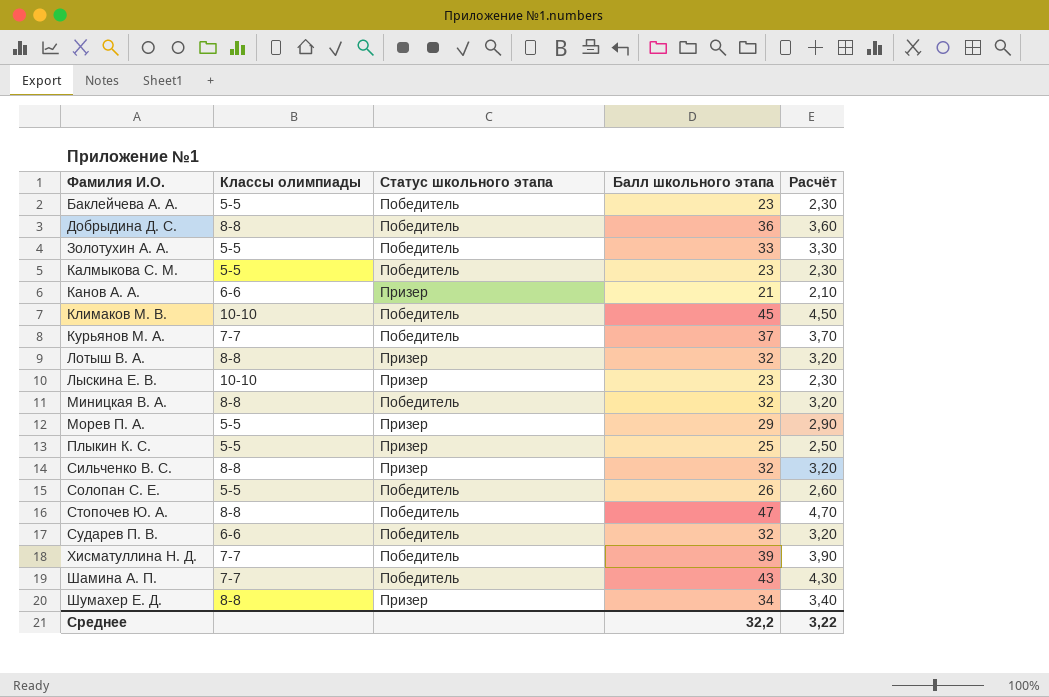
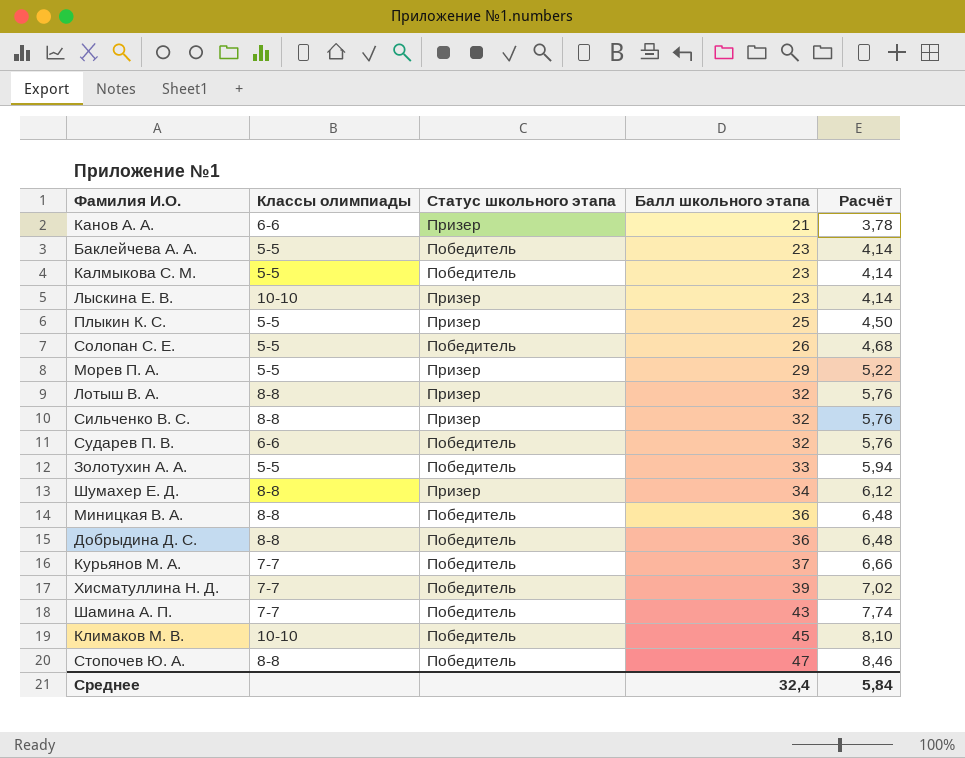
row order: Фамилия И.О. ascending -> Балл школьного этапа ascending
column Расчёт | formula: [Балл школьного этапа] * 0,1 -> [Балл школьного этапа] * 0,18
Миницкая В. А. | Балл школьного этапа: 32 -> 36
Среднее | Балл школьного этапа: 32,2 -> 32,4
Среднее | Расчёт: 3,22 -> 5,84

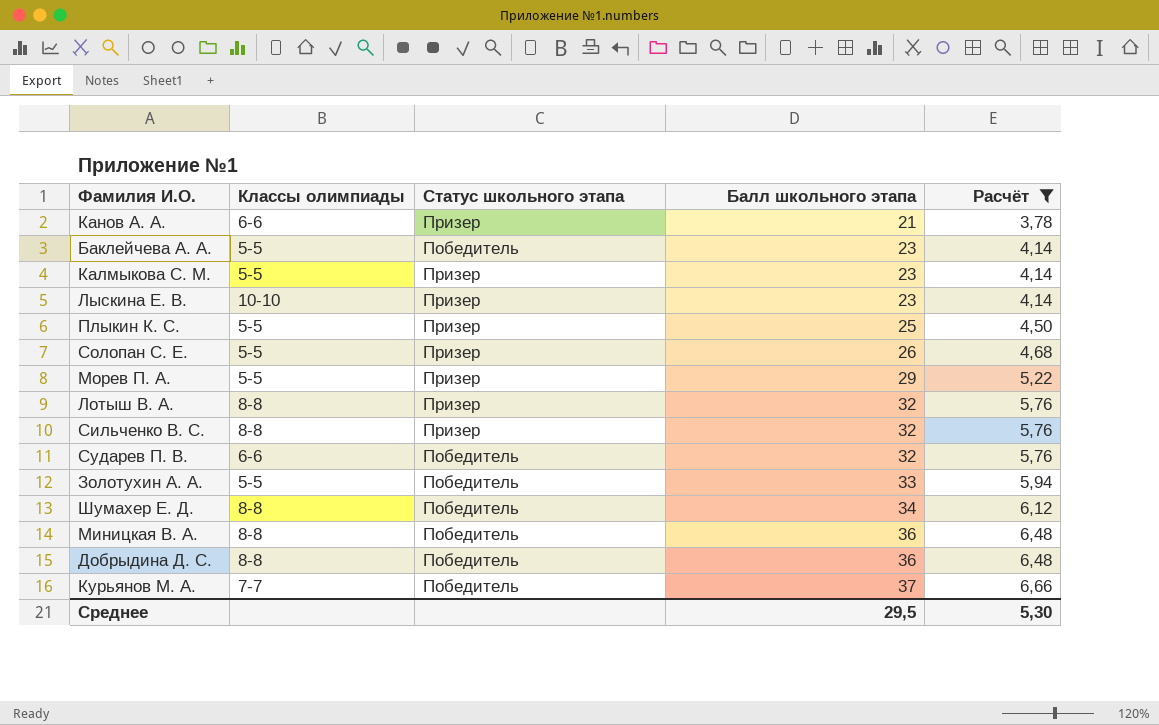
filter: none -> Расчёт <= 6,66
Калмыкова С. М. | Статус школьного этапа: Победитель -> Призер
Солопан С. Е. | Статус школьного этапа: Победитель -> Призер
Шумахер Е. Д. | Статус школьного этапа: Призер -> Победитель
Среднее | Балл школьного этапа: 32,4 -> 29,5
Среднее | Расчёт: 5,84 -> 5,30

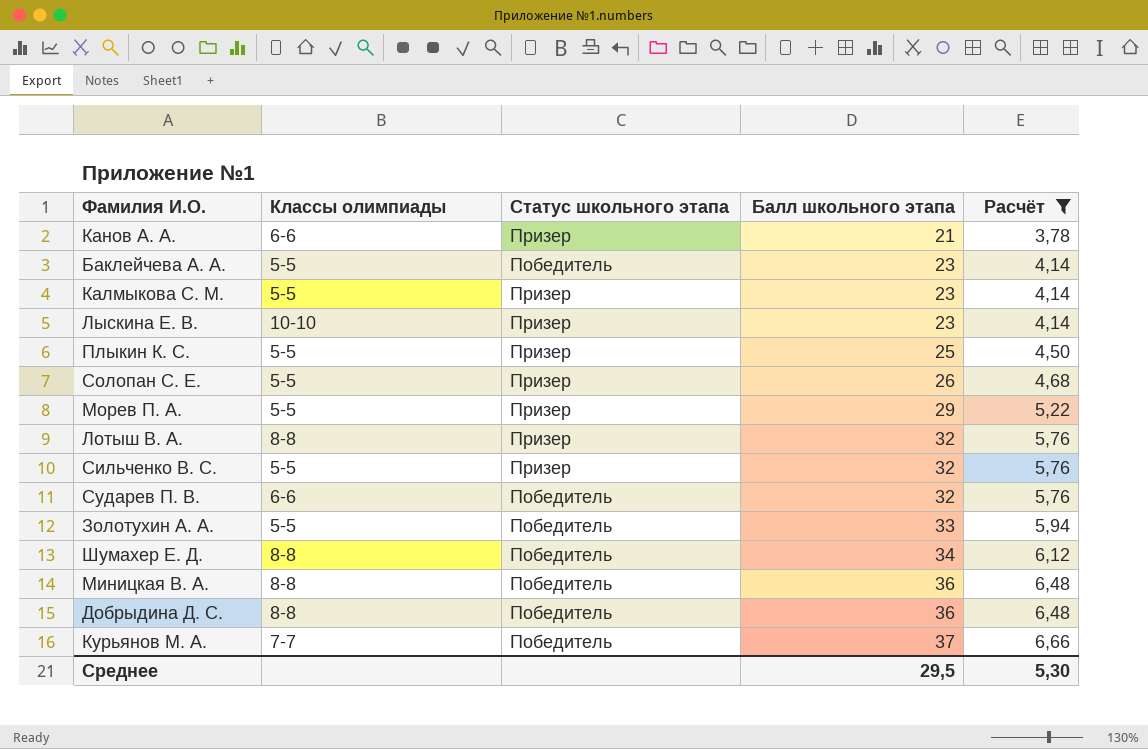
Сильченко В. С. | Классы олимпиады: 8-8 -> 5-5

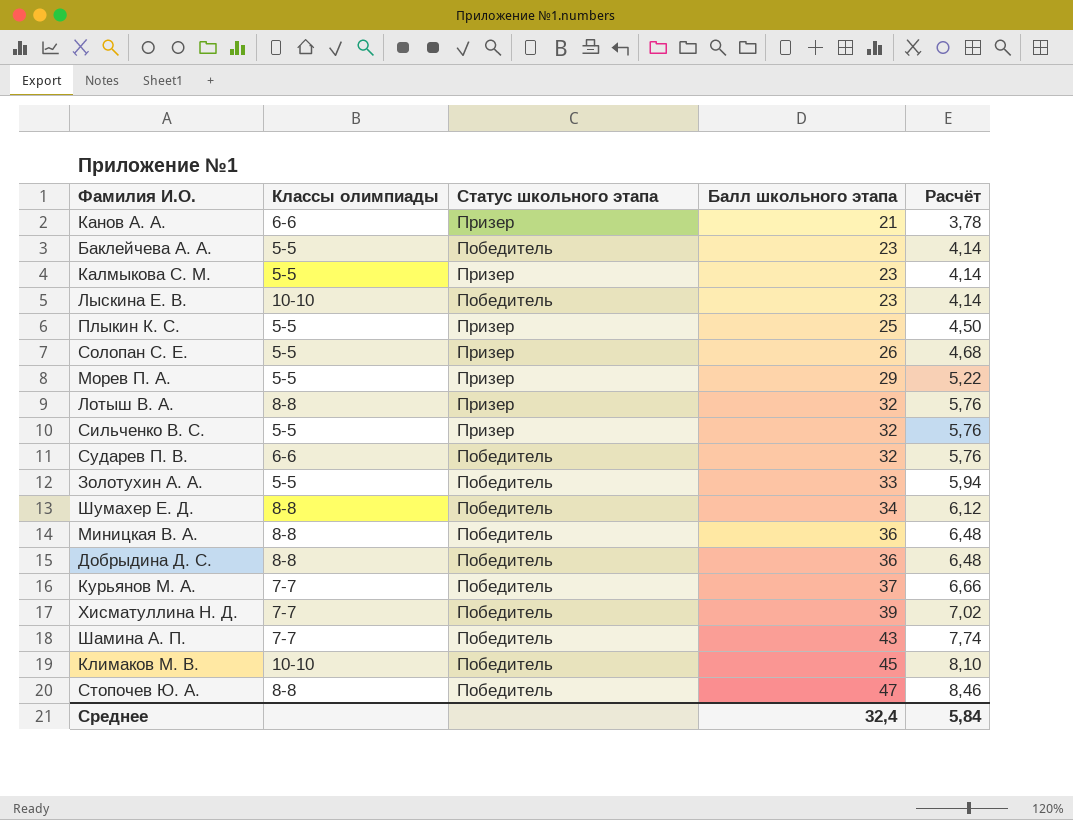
filter: Расчёт <= 6,66 -> none
Лыскина Е. В. | Статус школьного этапа: Призер -> Победитель
Среднее | Балл школьного этапа: 29,5 -> 32,4
Среднее | Расчёт: 5,30 -> 5,84

